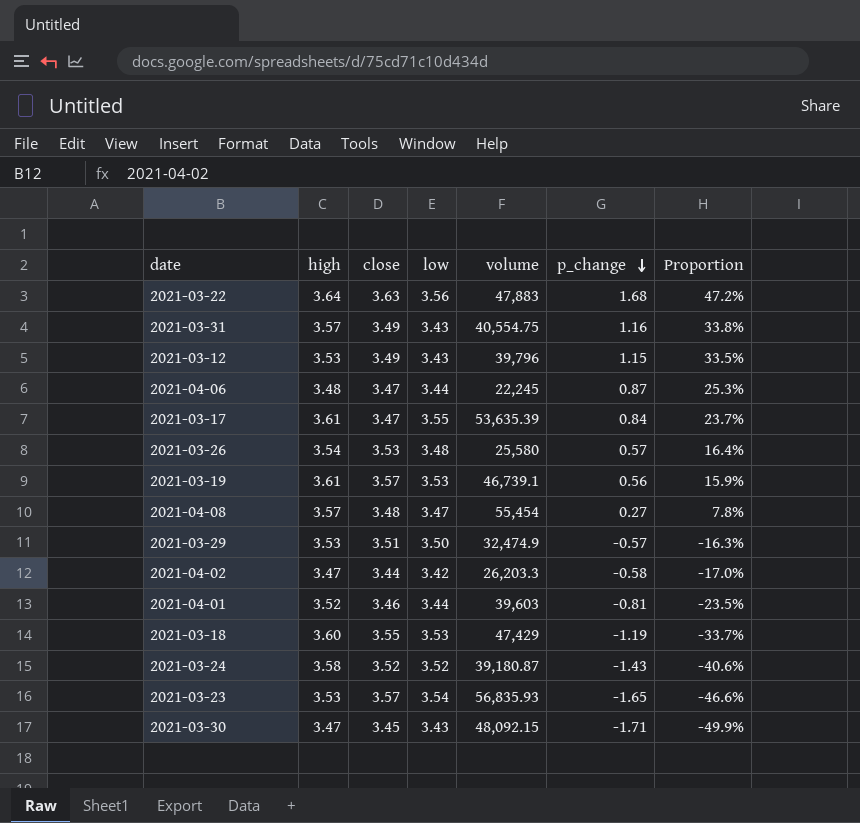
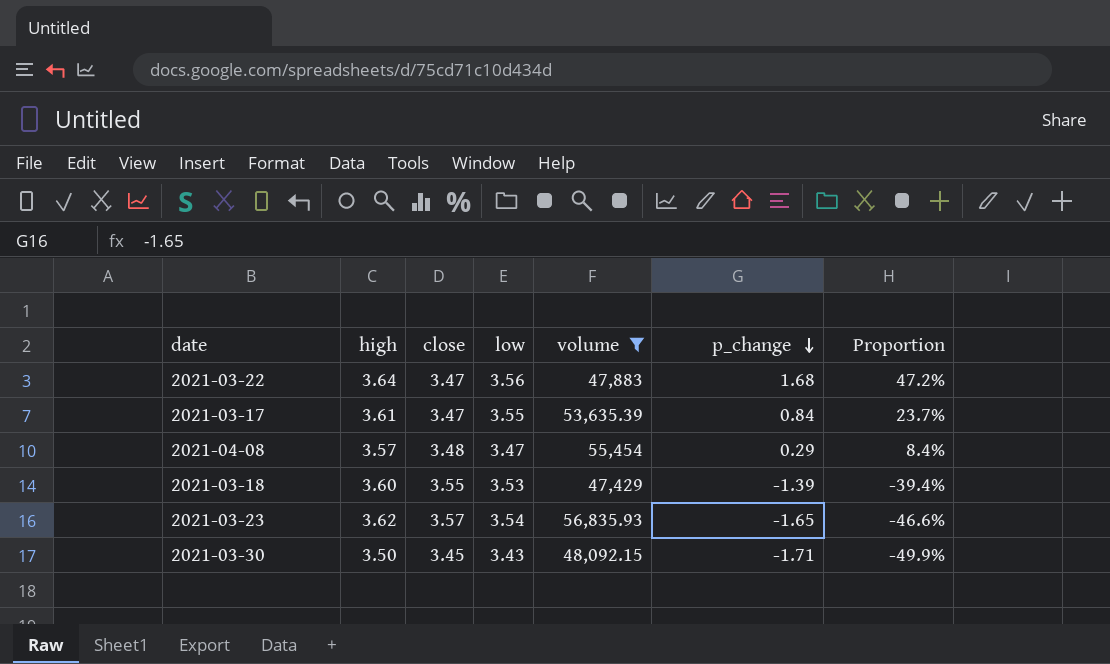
filter: none -> volume >= 47,429
2021-03-22 | close: 3.63 -> 3.47
2021-04-08 | p_change: 0.27 -> 0.29
2021-04-08 | Proportion: 7.8% -> 8.4%
2021-03-18 | p_change: -1.19 -> -1.39
2021-03-18 | Proportion: -33.7% -> -39.4%
2021-03-23 | high: 3.53 -> 3.62
2021-03-30 | high: 3.47 -> 3.50

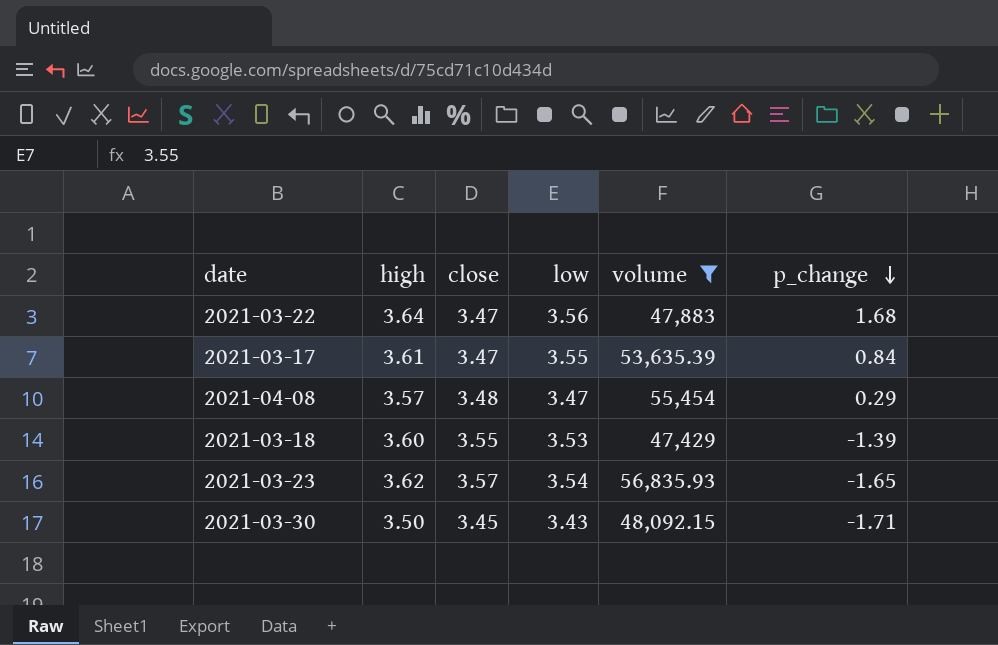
column Proportion | formula: [p_change] / [low] -> none

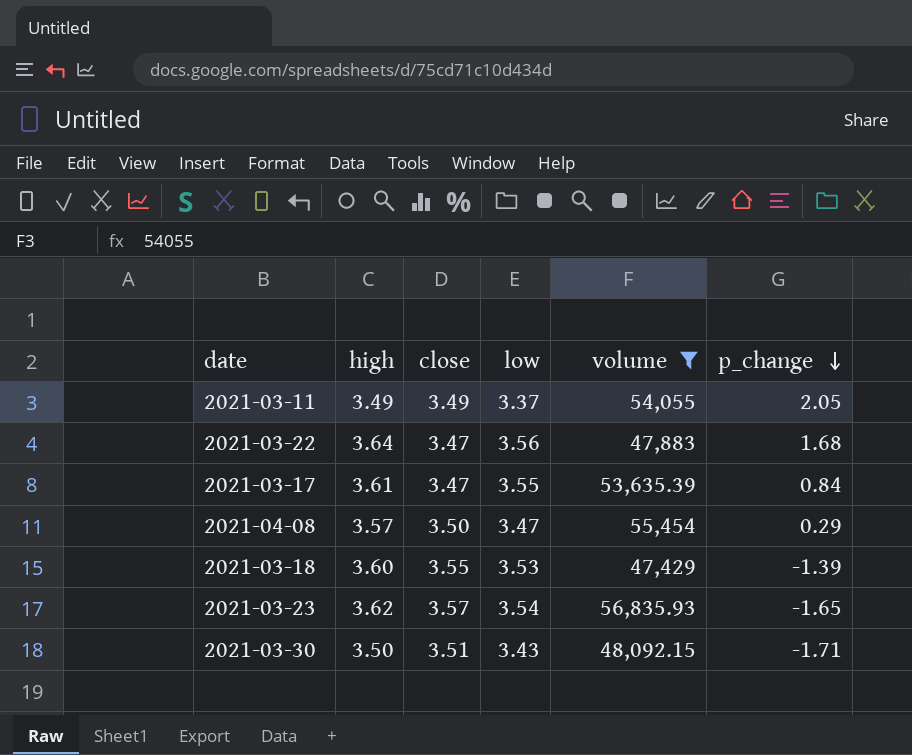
row 2021-03-11: none -> 3.49 | 3.49 | 3.37 | 54,055 | 2.05
2021-04-08 | close: 3.48 -> 3.50
2021-03-30 | close: 3.45 -> 3.51

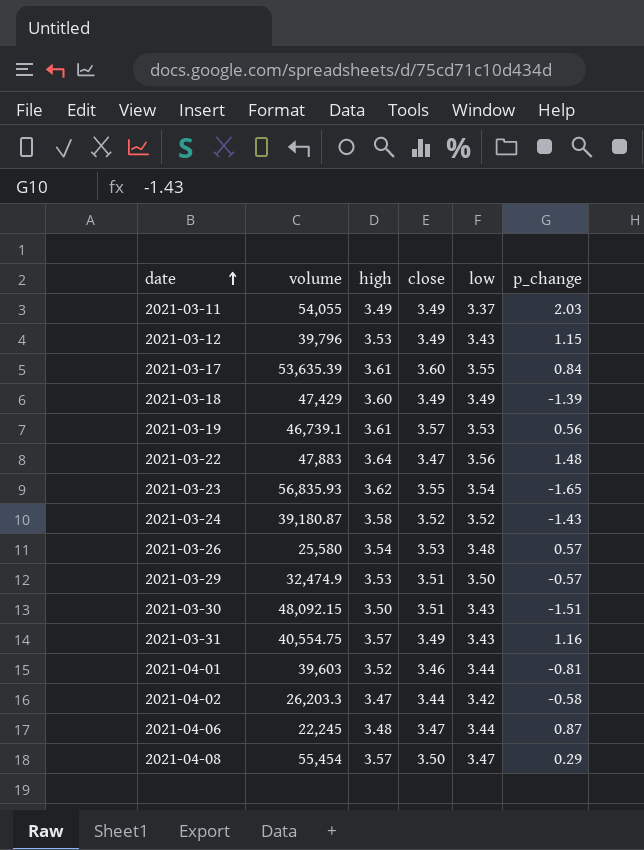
filter: volume >= 47,429 -> none
row order: p_change descending -> date ascending
column volume | position: 5 -> 2
2021-03-11 | p_change: 2.05 -> 2.03
2021-03-17 | close: 3.47 -> 3.60
2021-03-18 | close: 3.55 -> 3.49
2021-03-18 | low: 3.53 -> 3.49
2021-03-22 | p_change: 1.68 -> 1.48
2021-03-23 | close: 3.57 -> 3.55
2021-03-30 | p_change: -1.71 -> -1.51

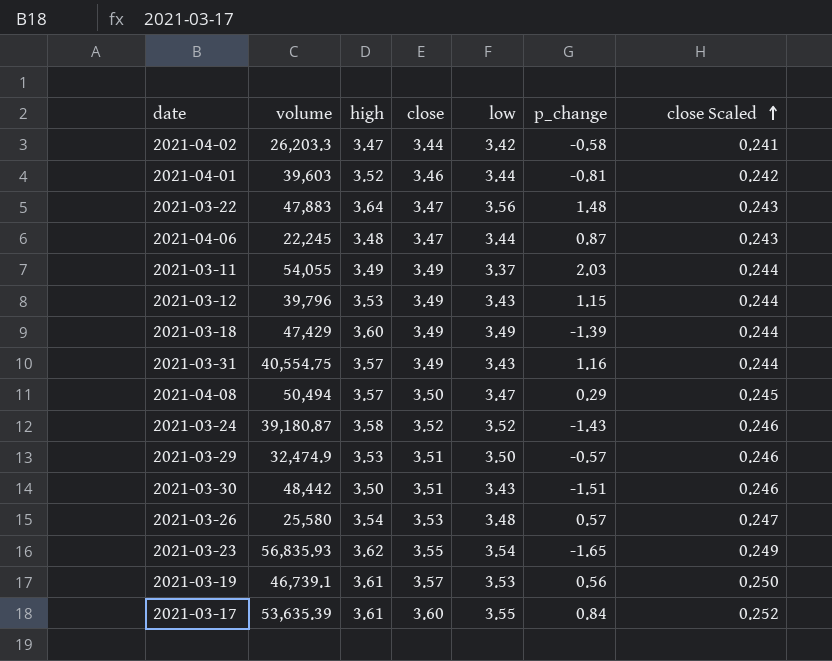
row order: date ascending -> close Scaled ascending
column close Scaled | formula: none -> [close] * 0.07
2021-04-08 | volume: 55,454 -> 50,494
2021-03-30 | volume: 48,092.15 -> 48,442

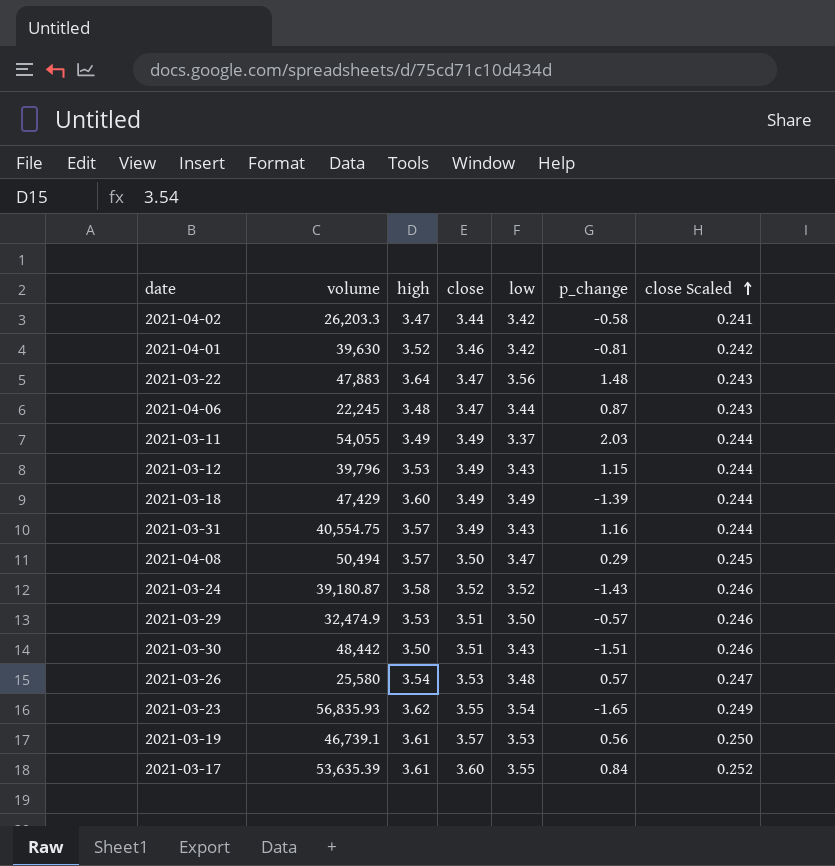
2021-04-01 | volume: 39,603 -> 39,630
2021-04-01 | low: 3.44 -> 3.42

